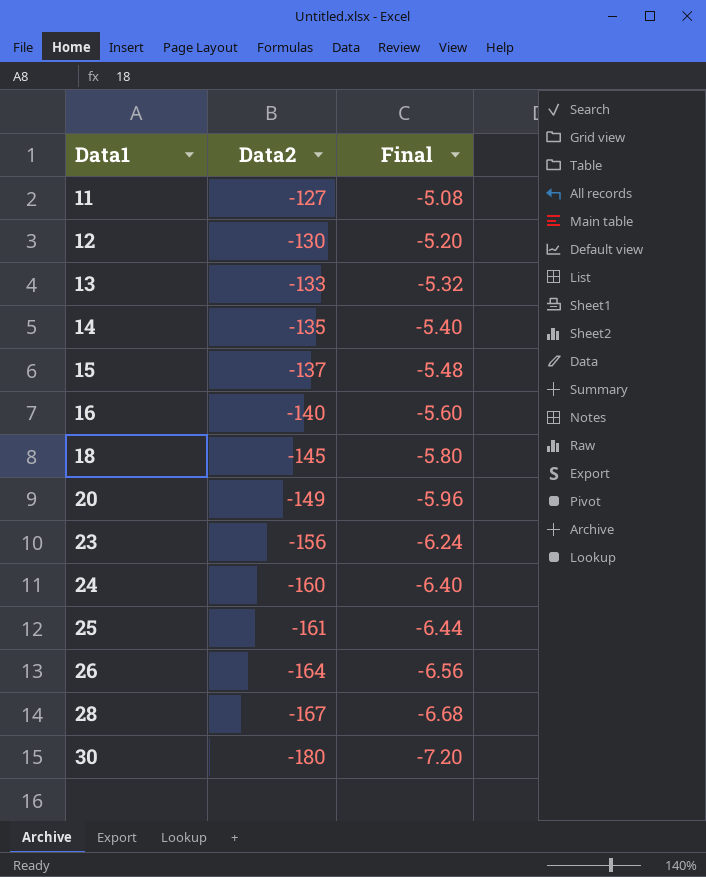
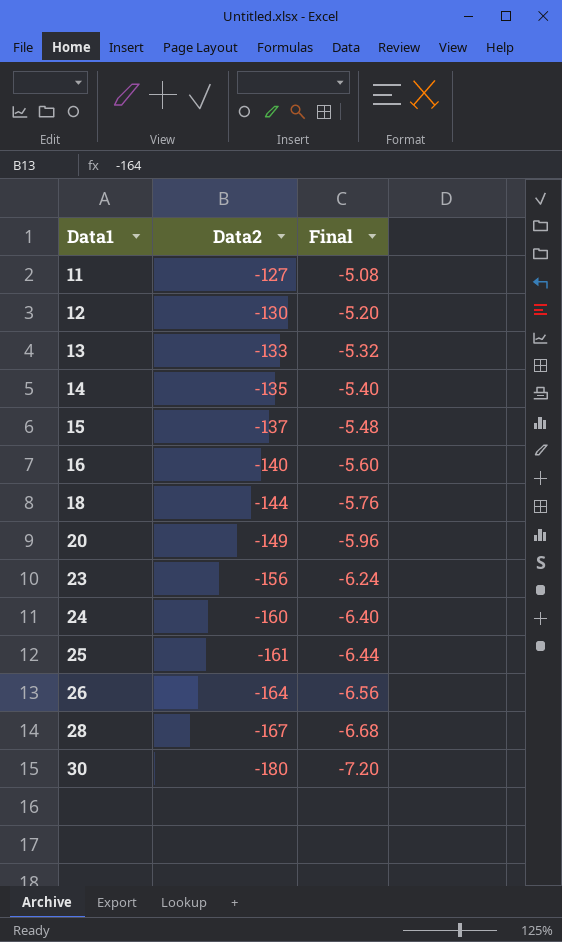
18 | Data2: -145 -> -144
18 | Final: -5.80 -> -5.76

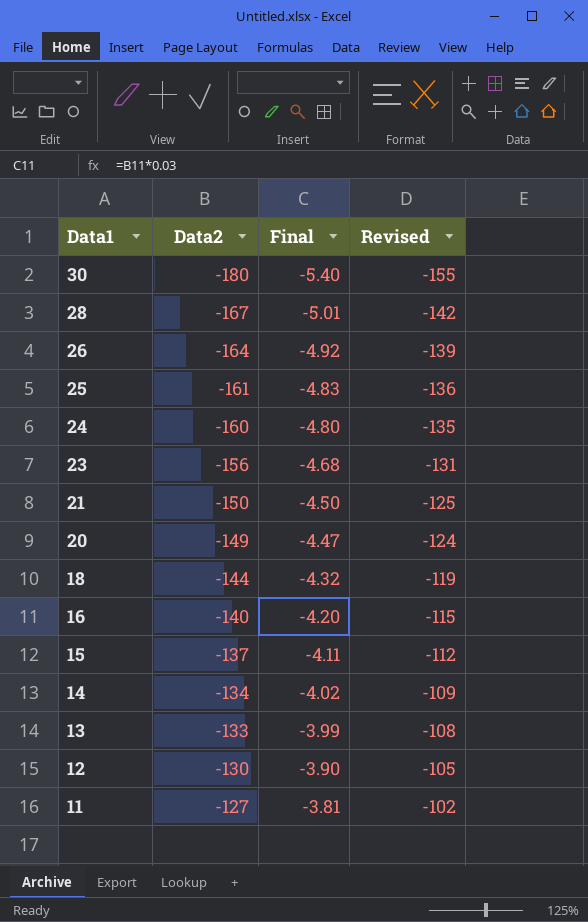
row order: Data1 ascending -> Data1 descending
column Final | formula: [Data2] * 0.04 -> [Data2] * 0.03
column Revised | formula: none -> [Data2] + 25
row 21: none -> -150 | -4.50 | -125
14 | Data2: -135 -> -134

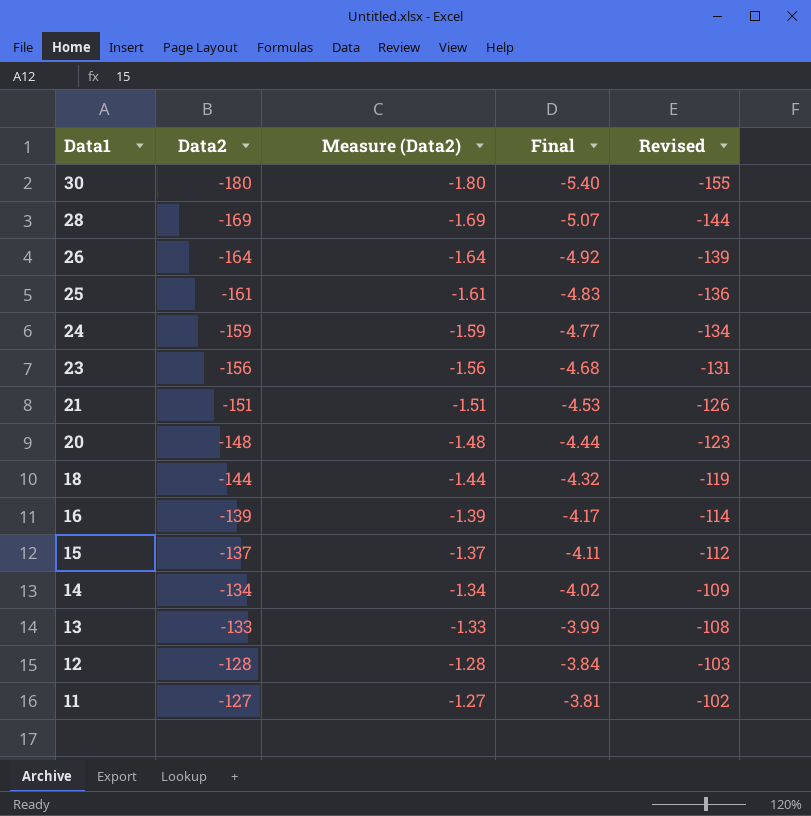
column Measure (Data2) | formula: none -> [Data2] * 0.01
28 | Data2: -167 -> -169
28 | Final: -5.01 -> -5.07
28 | Revised: -142 -> -144
24 | Data2: -160 -> -159
24 | Final: -4.80 -> -4.77
24 | Revised: -135 -> -134
21 | Data2: -150 -> -151
21 | Final: -4.50 -> -4.53
21 | Revised: -125 -> -126
20 | Data2: -149 -> -148
20 | Final: -4.47 -> -4.44
20 | Revised: -124 -> -123
16 | Data2: -140 -> -139
16 | Final: -4.20 -> -4.17
16 | Revised: -115 -> -114
12 | Data2: -130 -> -128
12 | Final: -3.90 -> -3.84
12 | Revised: -105 -> -103

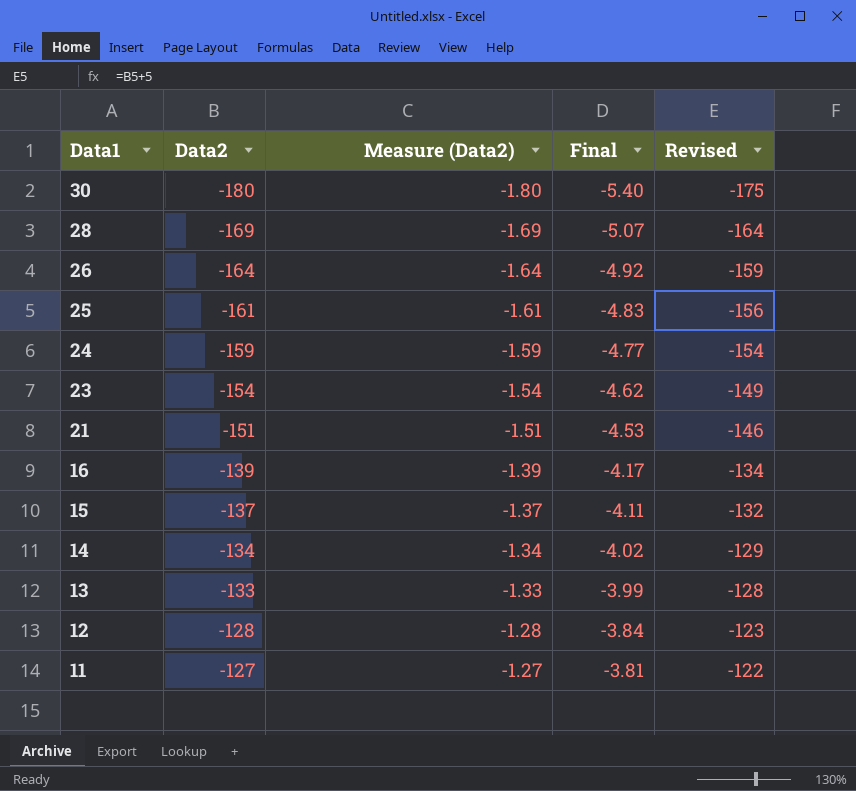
column Revised | formula: [Data2] + 25 -> [Data2] + 5
row 20: -148 | -1.48 | -4.44 | -123 -> none
row 18: -144 | -1.44 | -4.32 | -119 -> none
23 | Data2: -156 -> -154
23 | Measure (Data2): -1.56 -> -1.54
23 | Final: -4.68 -> -4.62

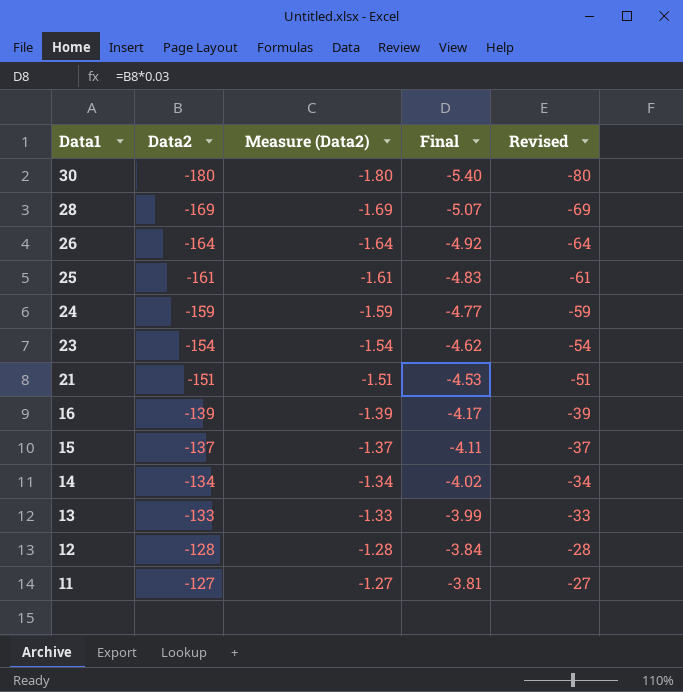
column Revised | formula: [Data2] + 5 -> [Data2] + 100

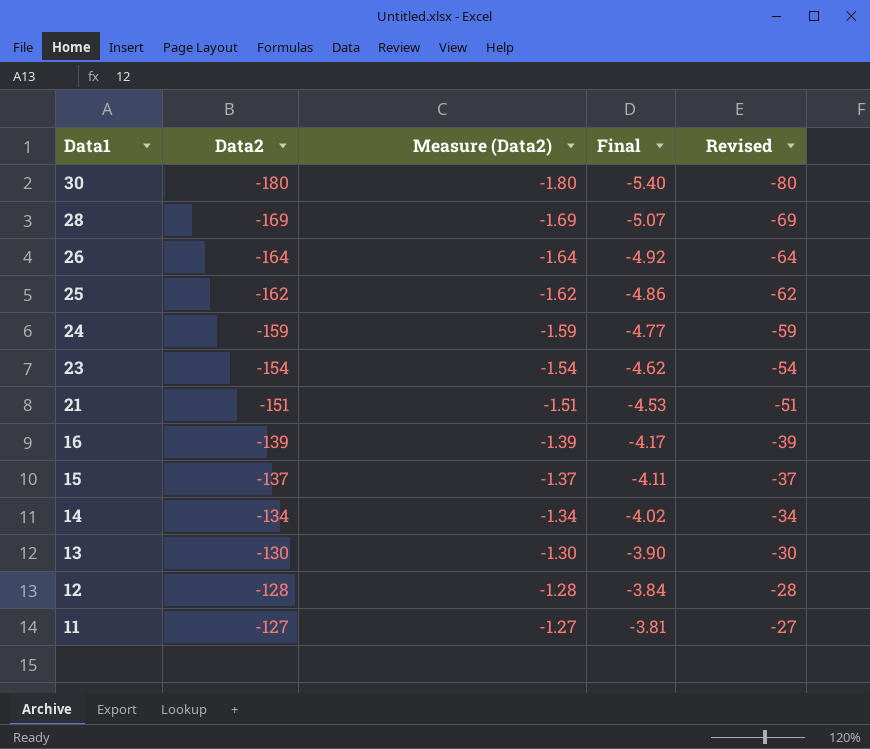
25 | Data2: -161 -> -162
25 | Measure (Data2): -1.61 -> -1.62
25 | Final: -4.83 -> -4.86
25 | Revised: -61 -> -62
13 | Data2: -133 -> -130
13 | Measure (Data2): -1.33 -> -1.30
13 | Final: -3.99 -> -3.90
13 | Revised: -33 -> -30

